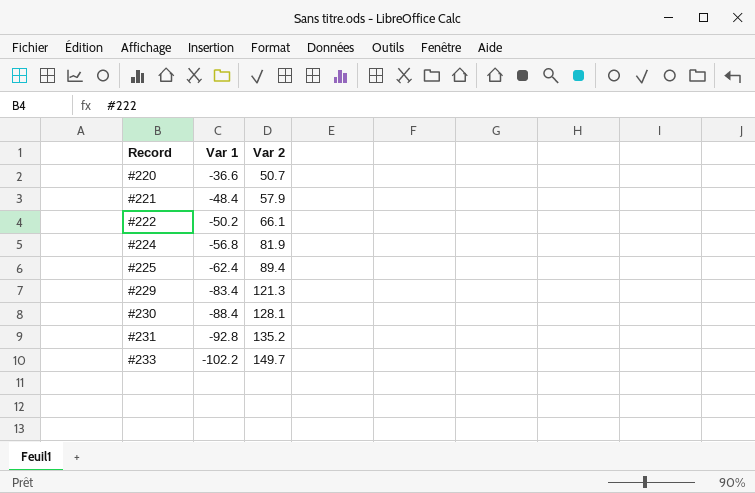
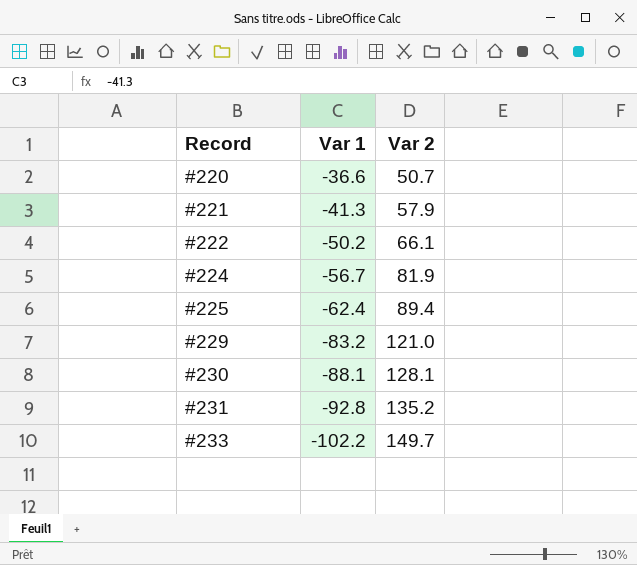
#221 | Var 1: -48.4 -> -41.3
#224 | Var 1: -56.8 -> -56.7
#229 | Var 1: -83.4 -> -83.2
#229 | Var 2: 121.3 -> 121.0
#230 | Var 1: -88.4 -> -88.1

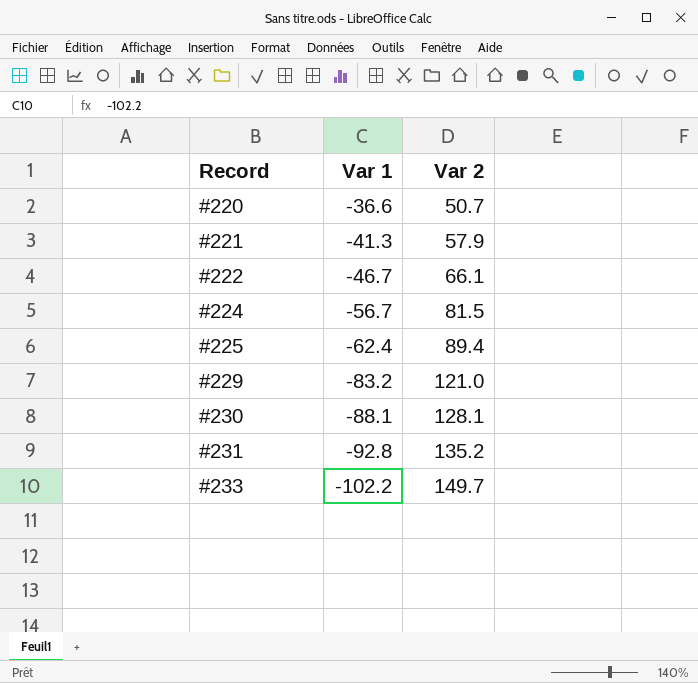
#222 | Var 1: -50.2 -> -46.7
#224 | Var 2: 81.9 -> 81.5

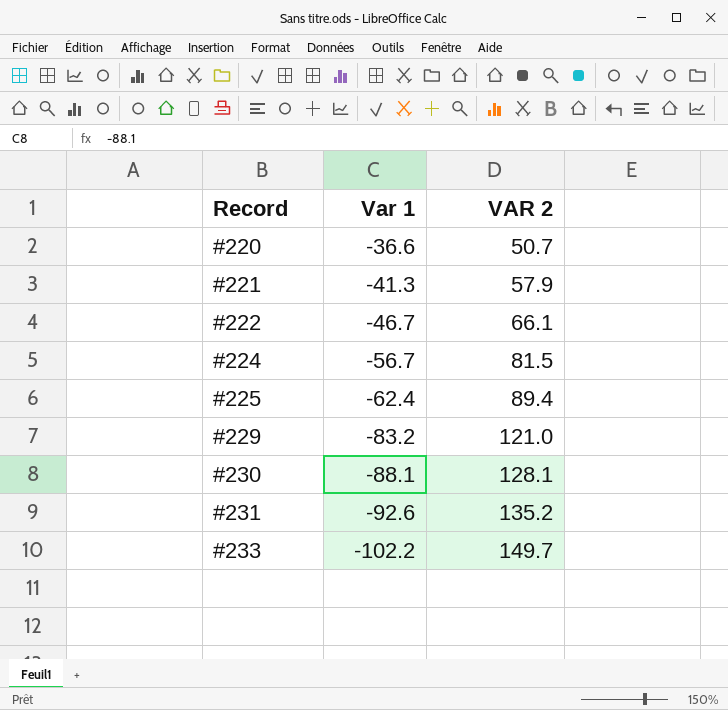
column name: Var 2 -> VAR 2
#231 | Var 1: -92.8 -> -92.6

